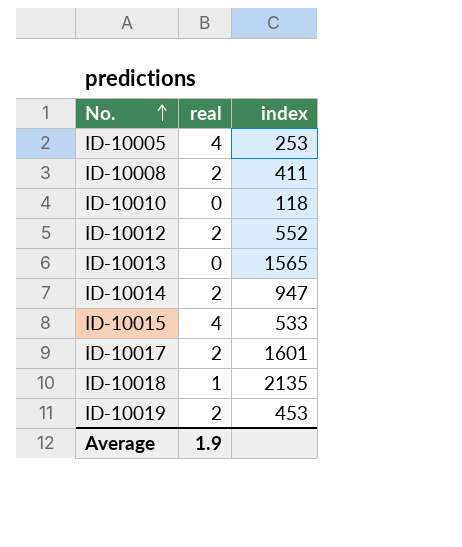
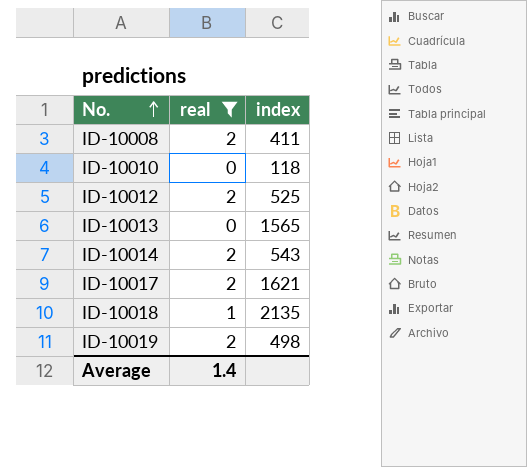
filter: none -> real != 4
ID-10012 | index: 552 -> 525
ID-10014 | index: 947 -> 543
ID-10017 | index: 1601 -> 1621
ID-10019 | index: 453 -> 498
Average | real: 1.9 -> 1.4

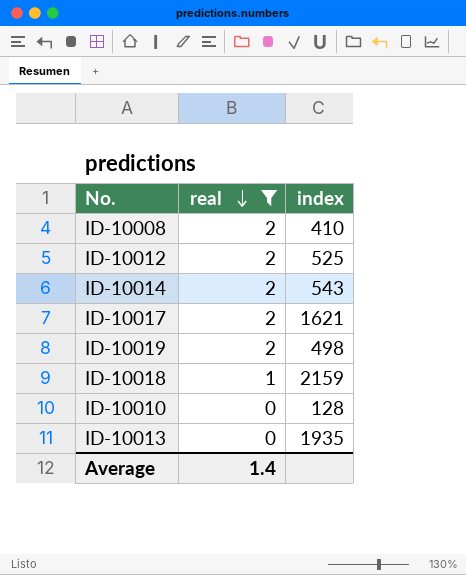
row order: No. ascending -> real descending
ID-10008 | index: 411 -> 410
ID-10018 | index: 2135 -> 2159
ID-10010 | index: 118 -> 128
ID-10013 | index: 1565 -> 1935

